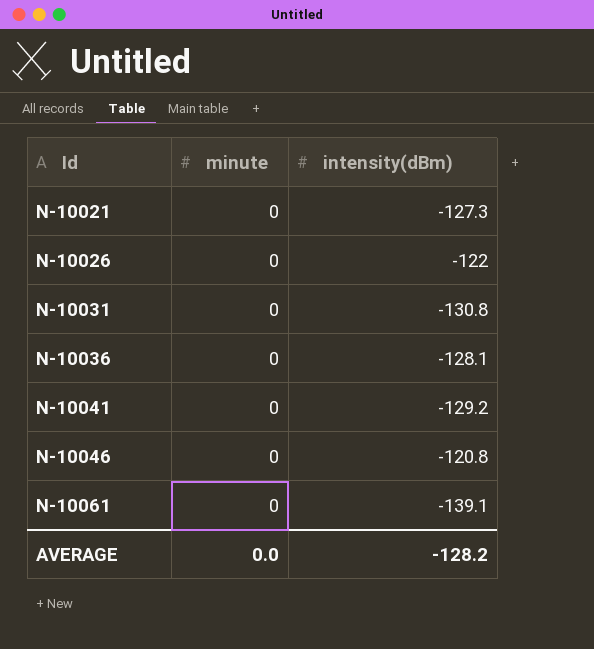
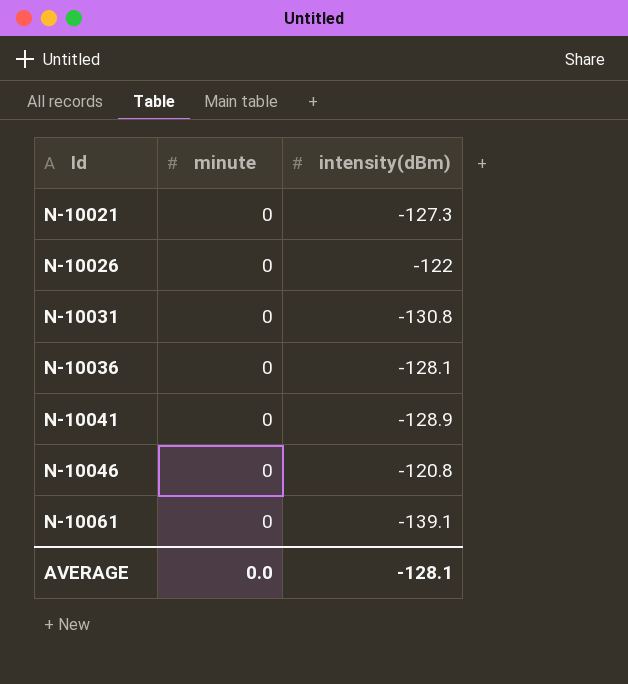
N-10041 | intensity(dBm): -129.2 -> -128.9
AVERAGE | intensity(dBm): -128.2 -> -128.1

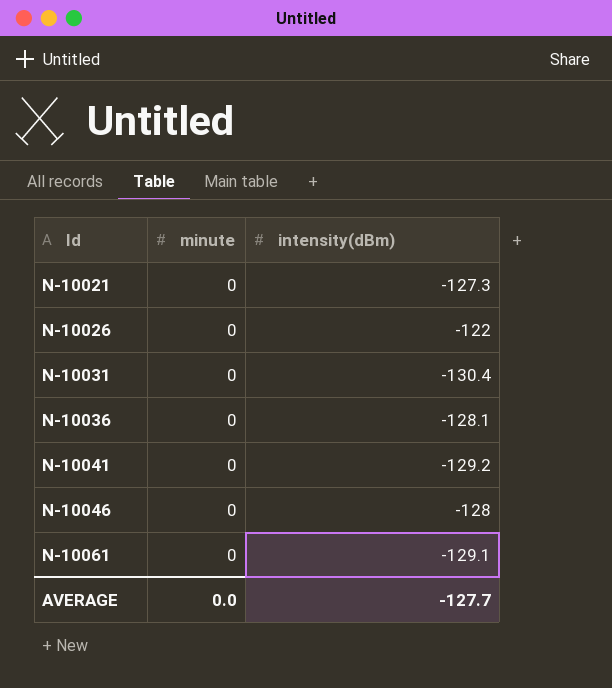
N-10031 | intensity(dBm): -130.8 -> -130.4
N-10041 | intensity(dBm): -128.9 -> -129.2
N-10046 | intensity(dBm): -120.8 -> -128
N-10061 | intensity(dBm): -139.1 -> -129.1
AVERAGE | intensity(dBm): -128.1 -> -127.7

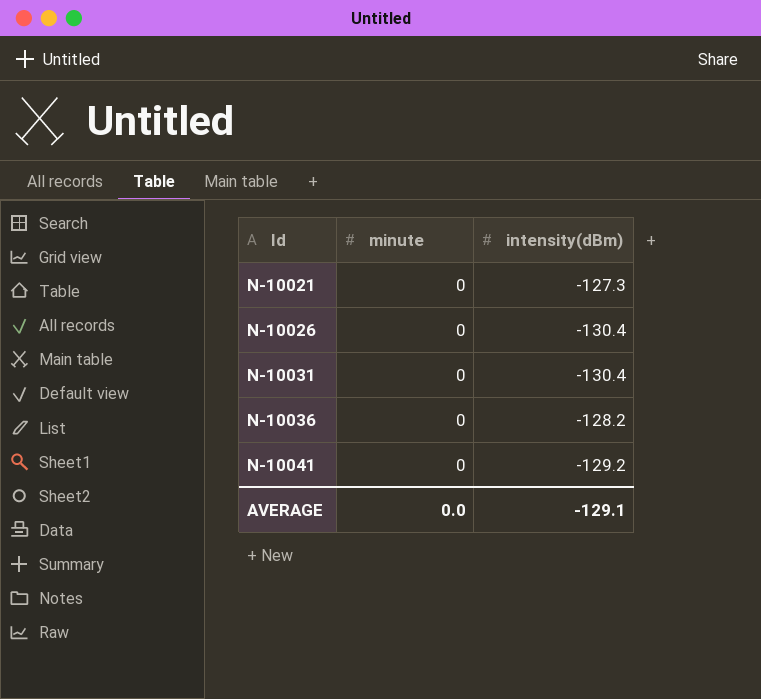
row N-10046: 0 | -128 -> none
row N-10061: 0 | -129.1 -> none
N-10026 | intensity(dBm): -122 -> -130.4
N-10036 | intensity(dBm): -128.1 -> -128.2
AVERAGE | intensity(dBm): -127.7 -> -129.1

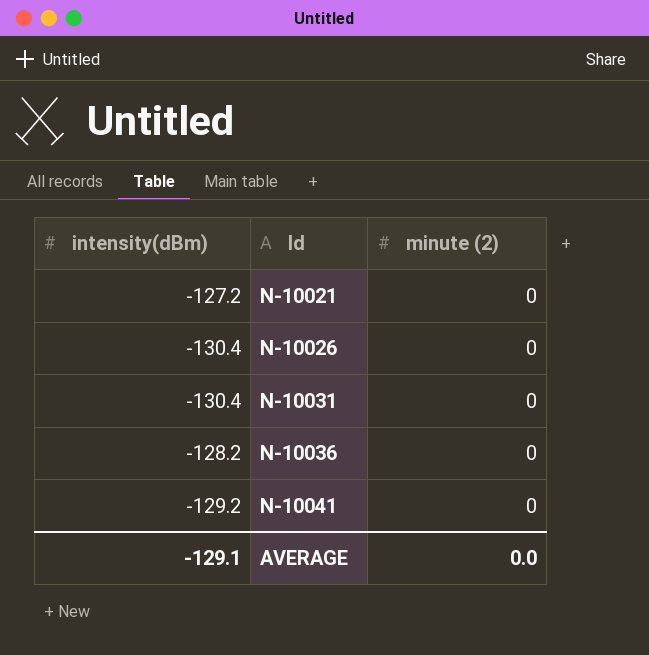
column intensity(dBm) | position: 3 -> 1
column name: minute -> minute (2)
N-10021 | intensity(dBm): -127.3 -> -127.2

